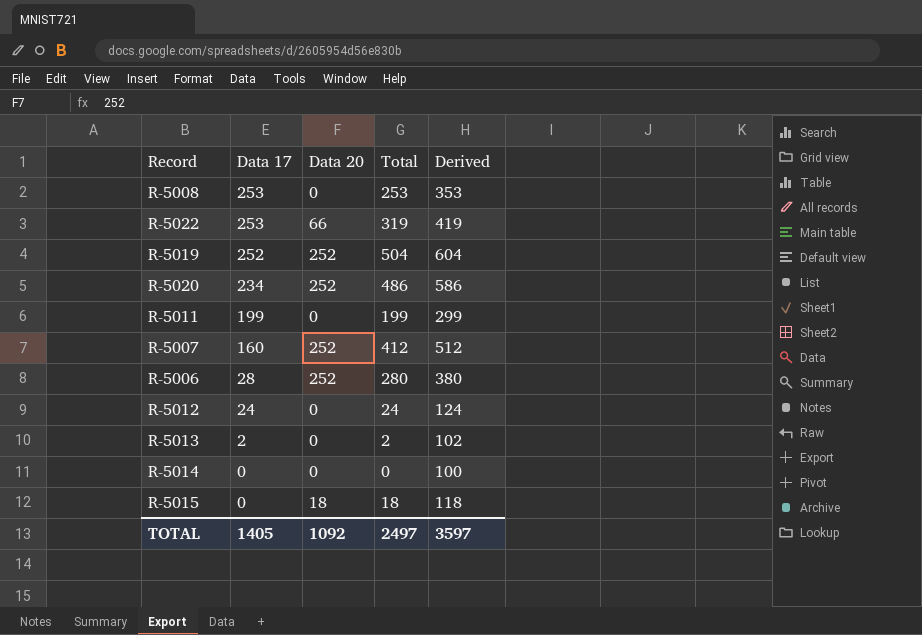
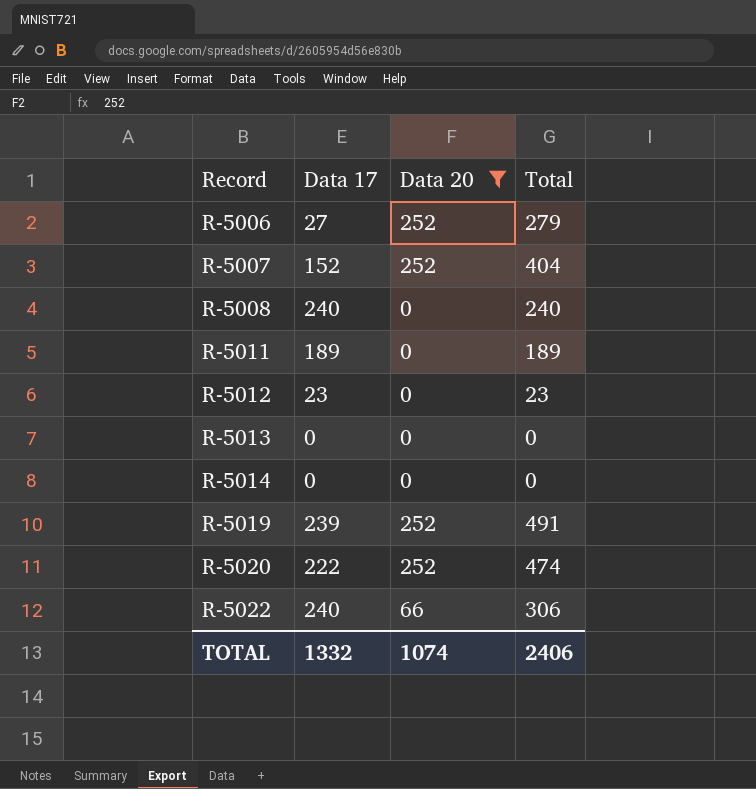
filter: none -> Data 20 != 18
row order: Data 17 descending -> Record ascending
column Derived | formula: [Total] + 100 -> none
R-5006 | Data 17: 28 -> 27
R-5006 | Total: 280 -> 279
R-5007 | Data 17: 160 -> 152
R-5007 | Total: 412 -> 404
R-5008 | Data 17: 253 -> 240
R-5008 | Total: 253 -> 240
R-5011 | Data 17: 199 -> 189
R-5011 | Total: 199 -> 189
R-5012 | Data 17: 24 -> 23
R-5012 | Total: 24 -> 23
R-5013 | Data 17: 2 -> 0
R-5013 | Total: 2 -> 0
R-5019 | Data 17: 252 -> 239
R-5019 | Total: 504 -> 491
R-5020 | Data 17: 234 -> 222
R-5020 | Total: 486 -> 474
R-5022 | Data 17: 253 -> 240
R-5022 | Total: 319 -> 306
TOTAL | Data 17: 1405 -> 1332
TOTAL | Data 20: 1092 -> 1074
TOTAL | Total: 2497 -> 2406

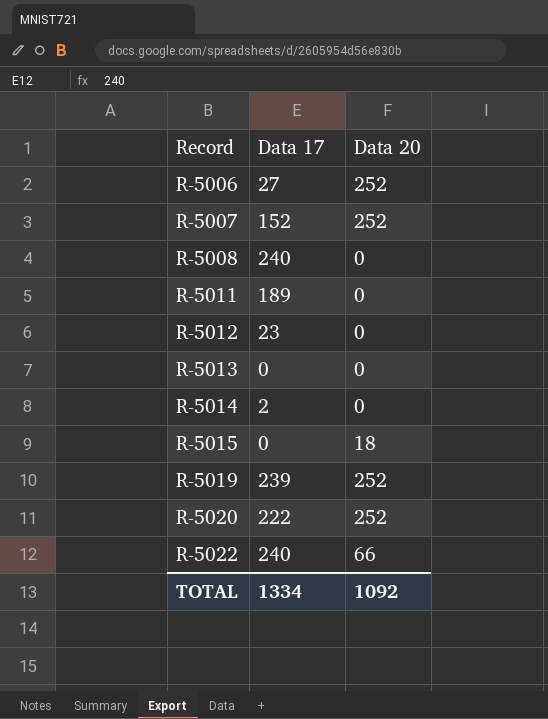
filter: Data 20 != 18 -> none
column Total | formula: [Data 17] + [Data 20] -> none
R-5014 | Data 17: 0 -> 2
TOTAL | Data 17: 1332 -> 1334
TOTAL | Data 20: 1074 -> 1092

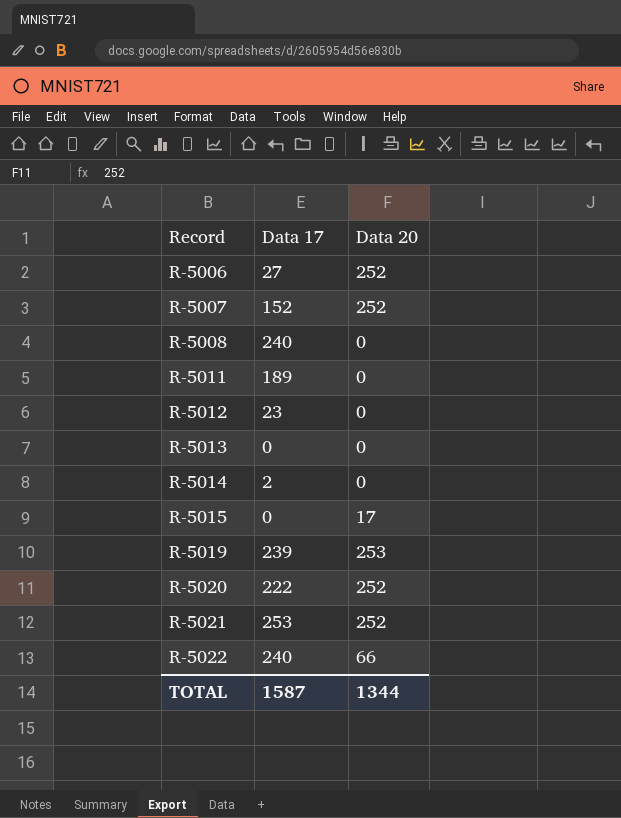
R-5015 | Data 20: 18 -> 17
R-5019 | Data 20: 252 -> 253
row R-5021: none -> 253 | 252
TOTAL | Data 17: 1334 -> 1587
TOTAL | Data 20: 1092 -> 1344

